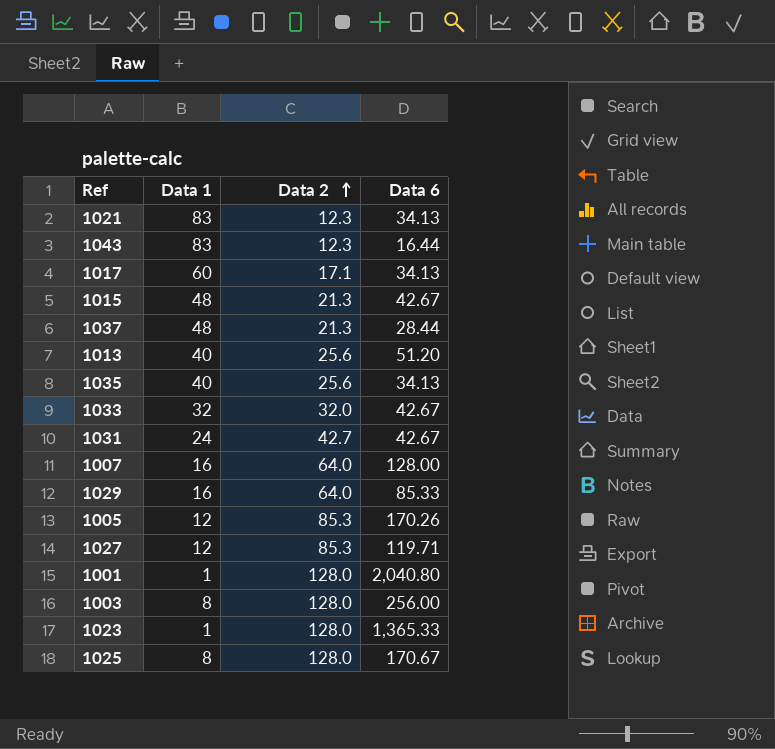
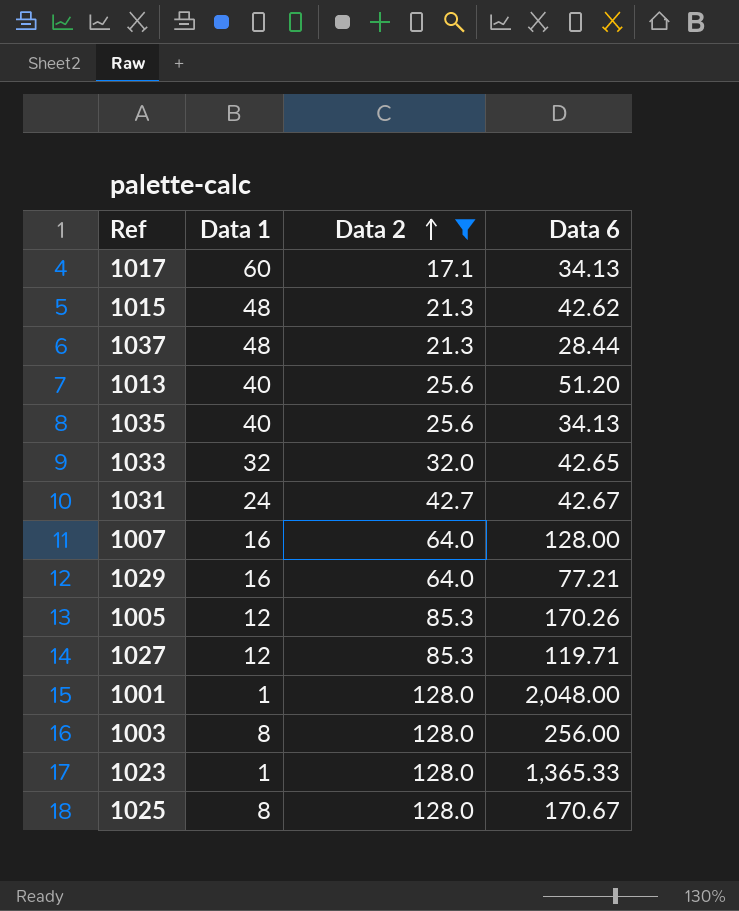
filter: none -> Data 2 != 12.3
1015 | Data 6: 42.67 -> 42.62
1033 | Data 6: 42.67 -> 42.65
1029 | Data 6: 85.33 -> 77.21
1001 | Data 6: 2,040.80 -> 2,048.00

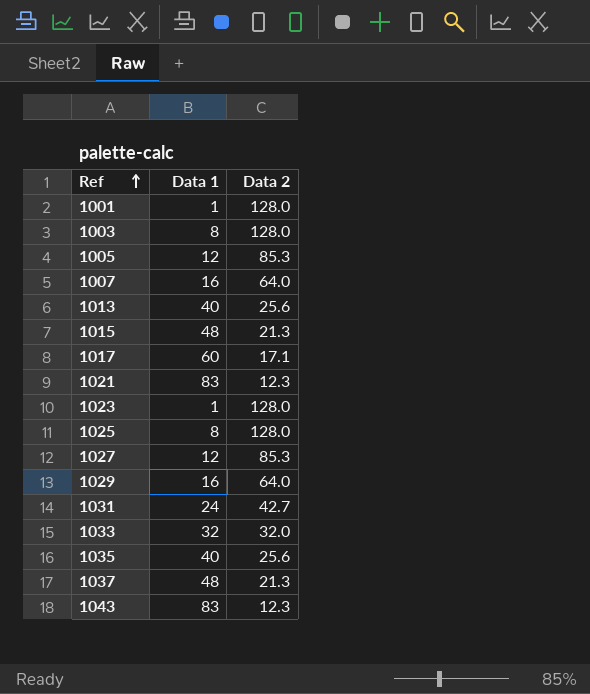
filter: Data 2 != 12.3 -> none
row order: Data 2 ascending -> Ref ascending
column Data 6 | position: 4 -> none

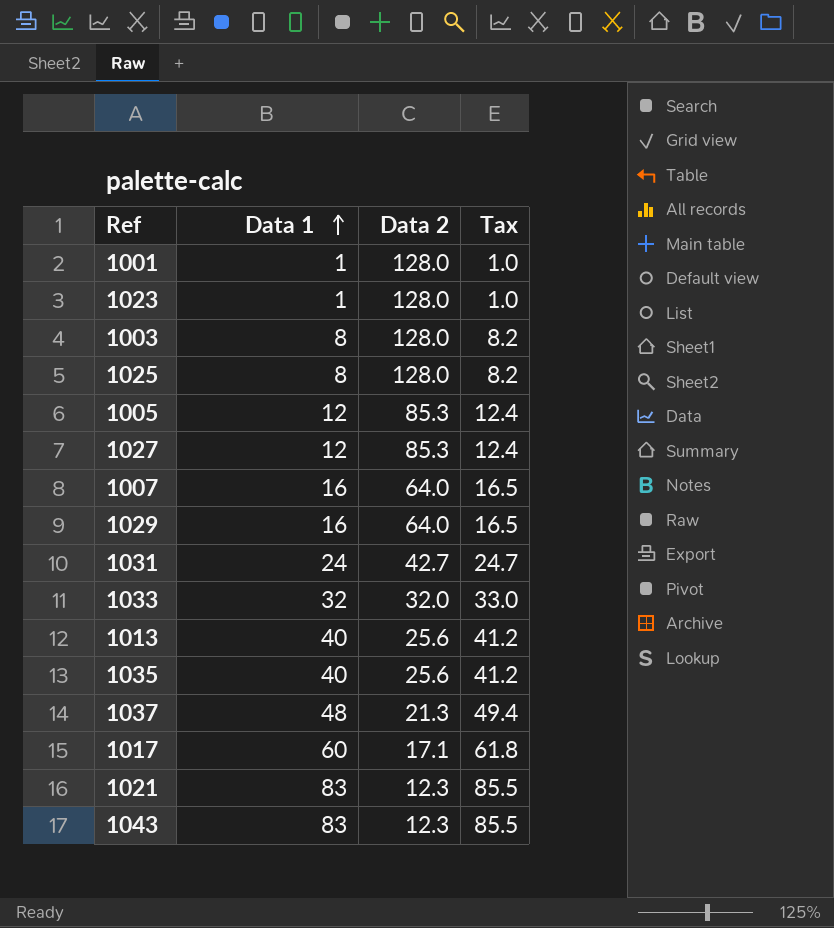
row order: Ref ascending -> Data 1 ascending
column Tax | formula: none -> [Data 1] * 1.03
row 1015: 48 | 21.3 -> none

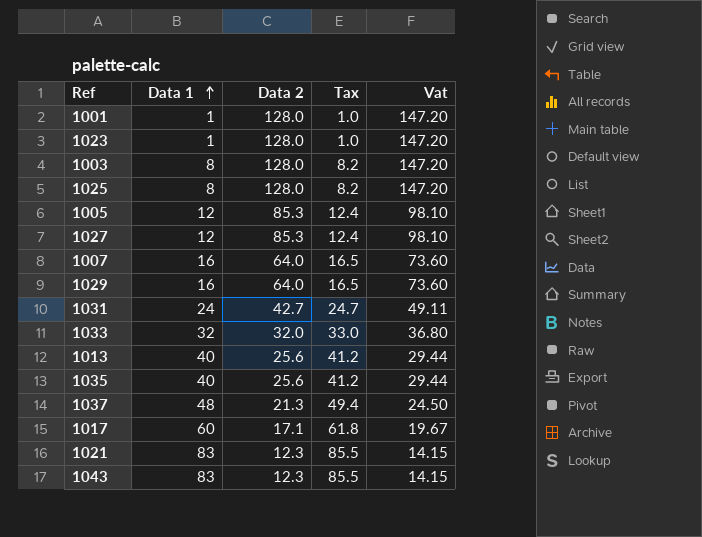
column Vat | formula: none -> [Data 2] * 1.15

